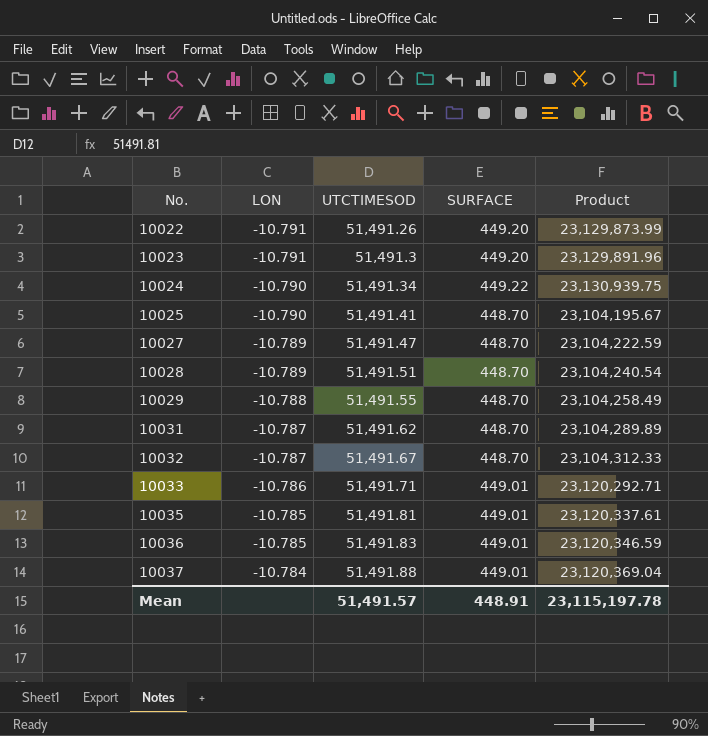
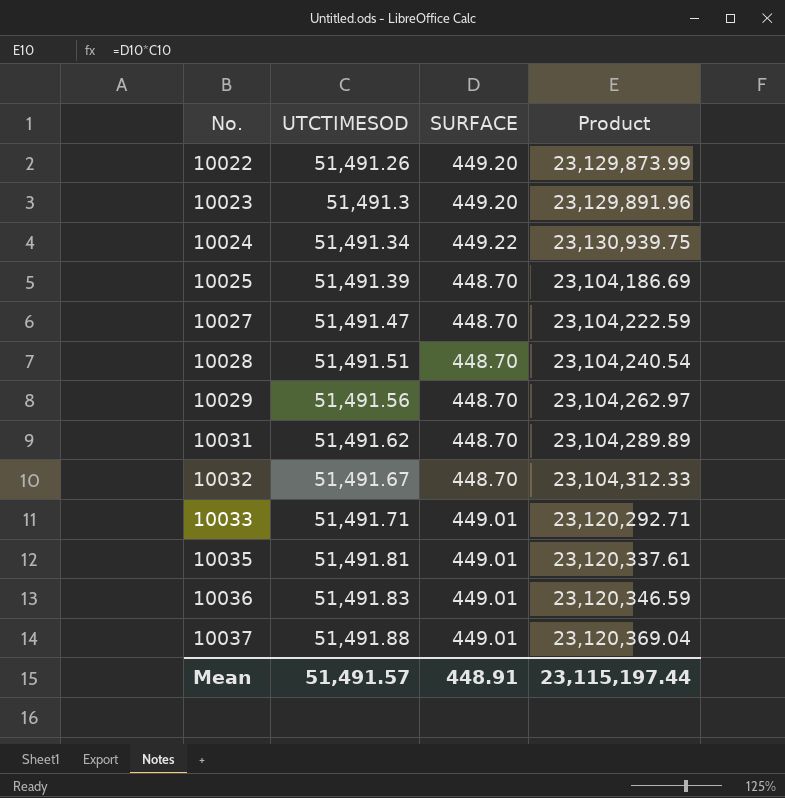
column LON | position: 2 -> none
10025 | UTCTIMESOD: 51,491.41 -> 51,491.39
10025 | Product: 23,104,195.67 -> 23,104,186.69
10029 | UTCTIMESOD: 51,491.55 -> 51,491.56
10029 | Product: 23,104,258.49 -> 23,104,262.97
Mean | Product: 23,115,197.78 -> 23,115,197.44

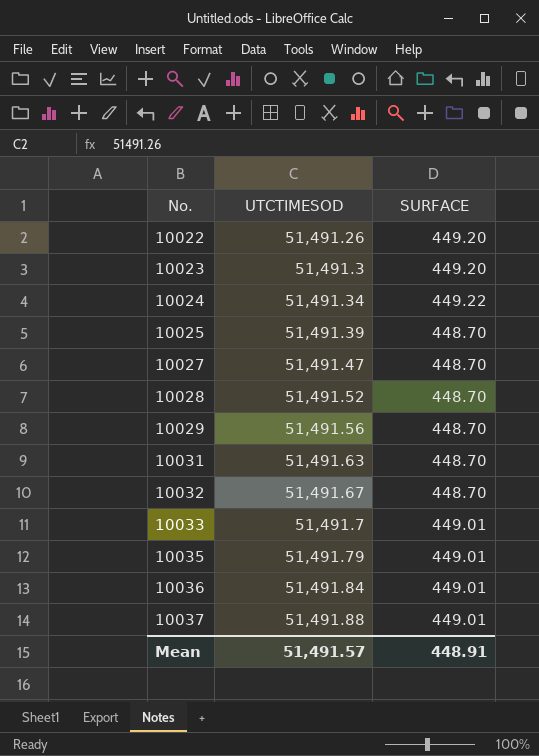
column Product | formula: [UTCTIMESOD] * [SURFACE] -> none
10028 | UTCTIMESOD: 51,491.51 -> 51,491.52
10031 | UTCTIMESOD: 51,491.62 -> 51,491.63
10033 | UTCTIMESOD: 51,491.71 -> 51,491.7
10035 | UTCTIMESOD: 51,491.81 -> 51,491.79
10036 | UTCTIMESOD: 51,491.83 -> 51,491.84

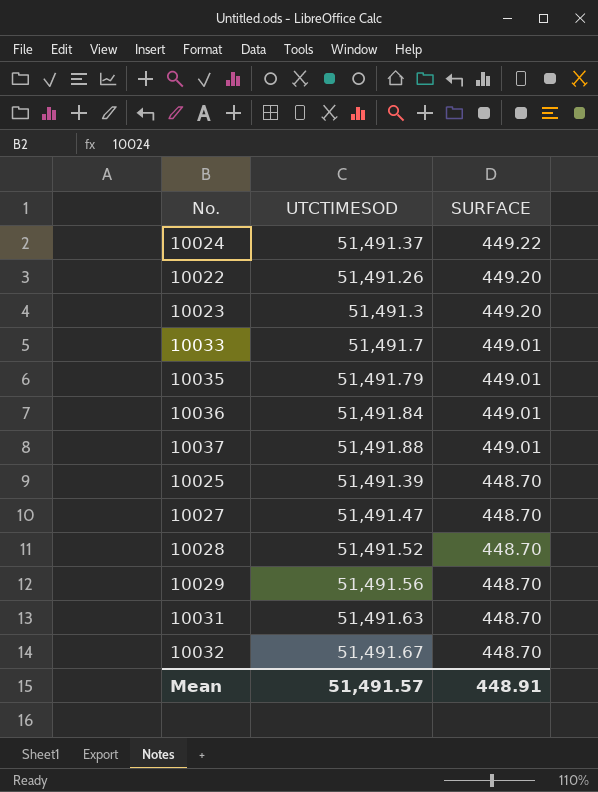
row order: No. ascending -> SURFACE descending
10024 | UTCTIMESOD: 51,491.34 -> 51,491.37

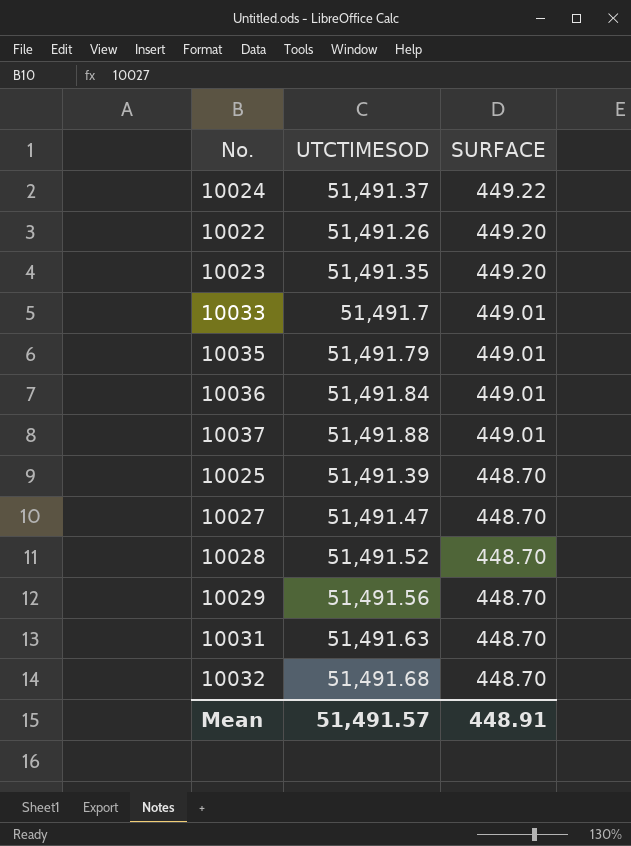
10023 | UTCTIMESOD: 51,491.3 -> 51,491.35
10032 | UTCTIMESOD: 51,491.67 -> 51,491.68

